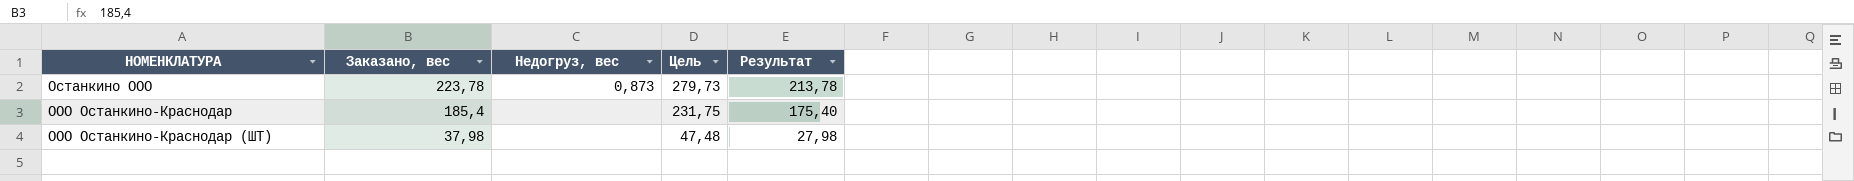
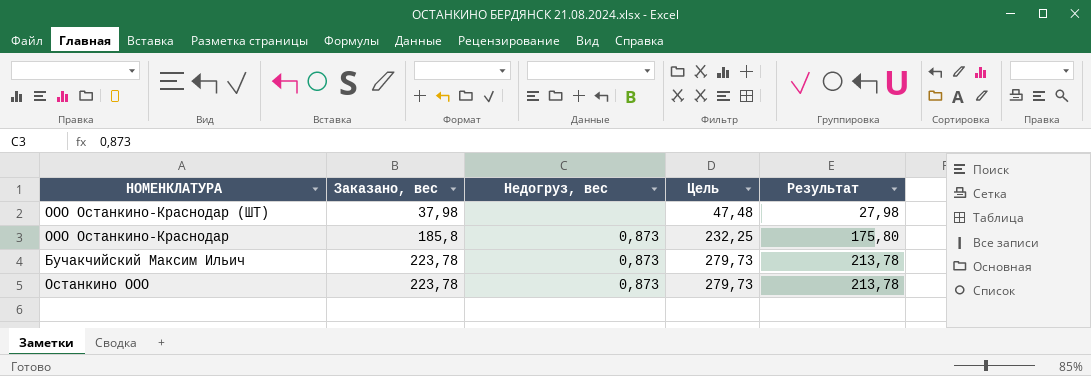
row order: Заказано, вес descending -> Заказано, вес ascending
ООО Останкино-Краснодар | Заказано, вес: 185,4 -> 185,8
ООО Останкино-Краснодар | Недогруз, вес: none -> 0,873
ООО Останкино-Краснодар | Цель: 231,75 -> 232,25
ООО Останкино-Краснодар | Результат: 175,40 -> 175,80
row Бучакчийский Максим Ильич: none -> 223,78 | 0,873 | 279,73 | 213,78

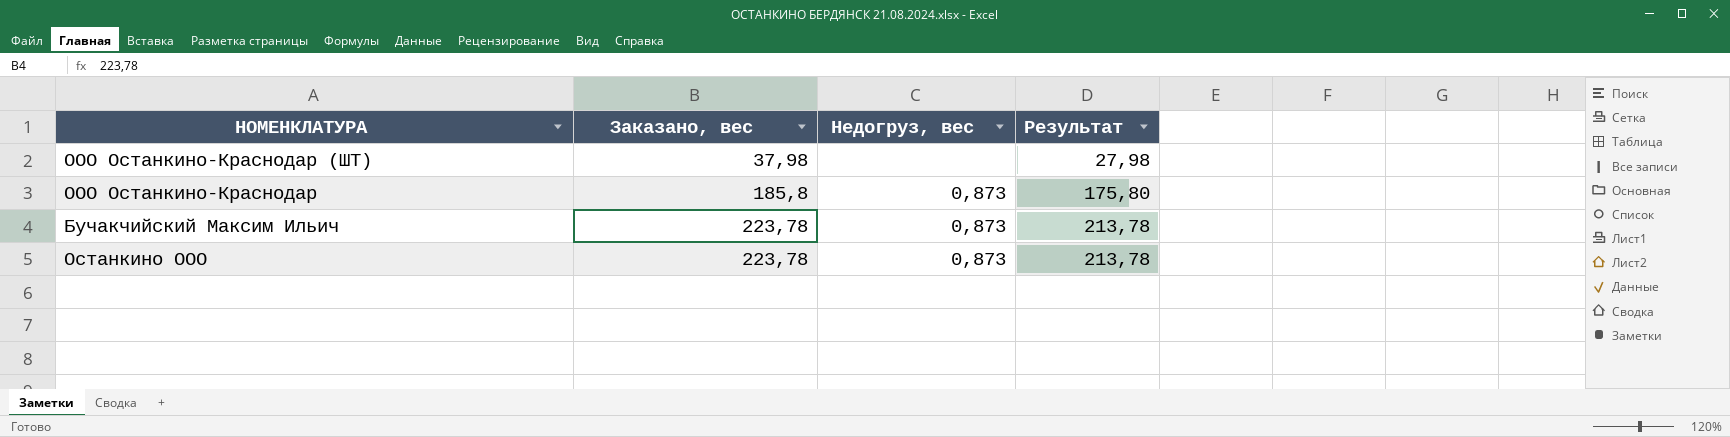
column Цель | formula: [Заказано, вес] * 1,25 -> none

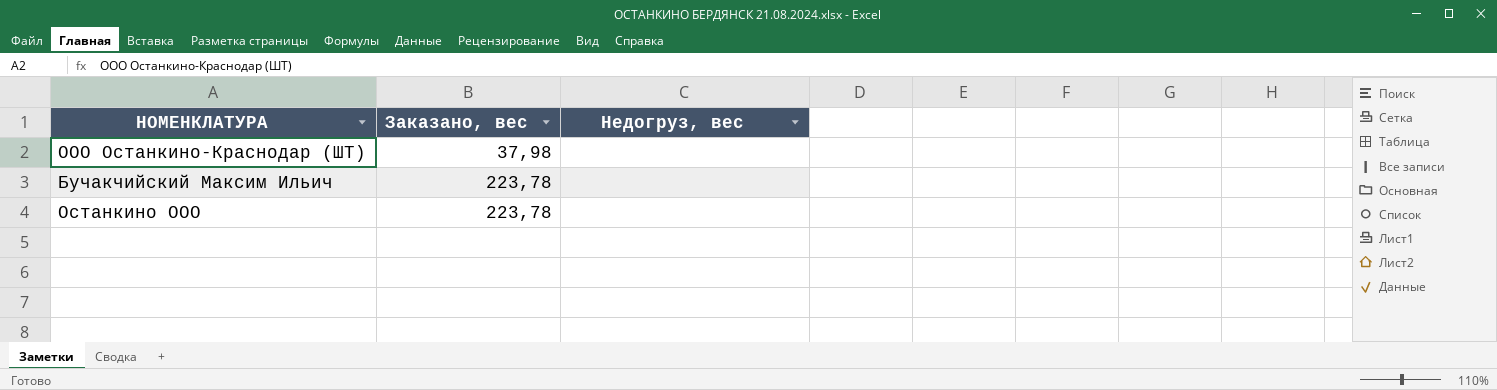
column Результат | formula: [Заказано, вес] - 10 -> none
row ООО Останкино-Краснодар: 185,8 | 0,873 | 175,80 -> none
Бучакчийский Максим Ильич | Недогруз, вес: 0,873 -> none
Останкино ООО | Недогруз, вес: 0,873 -> none

